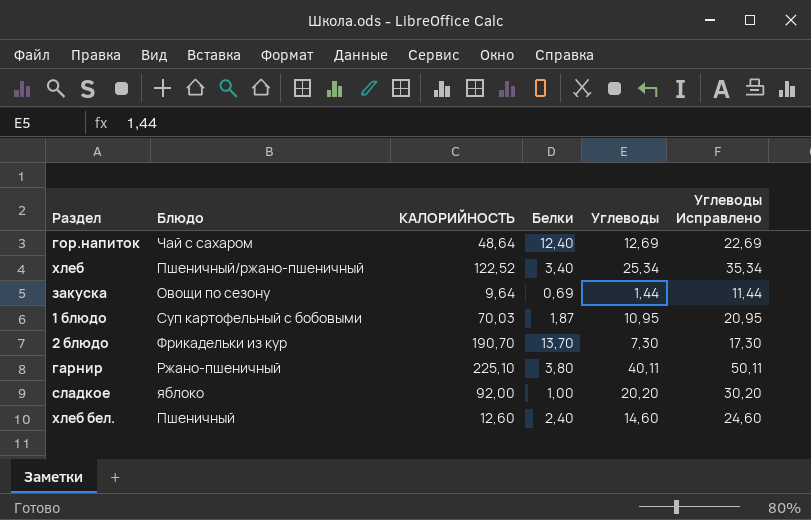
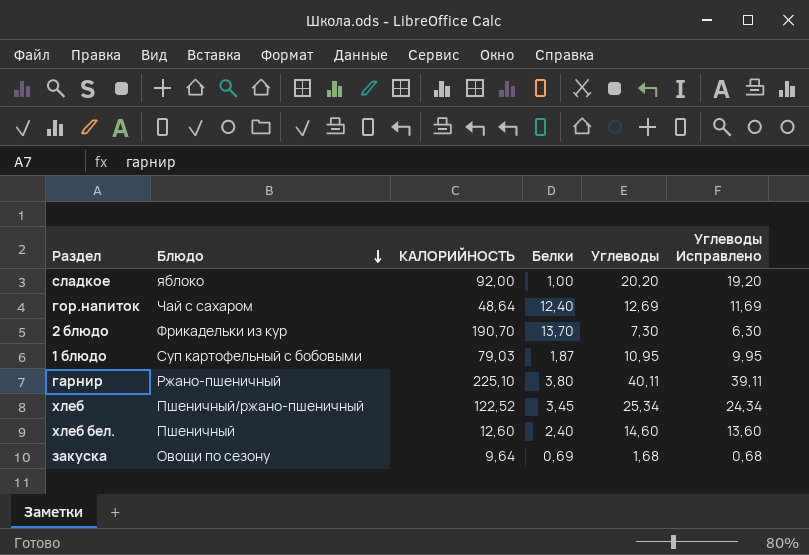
row order: none -> Блюдо descending
column Углеводы Исправлено | formula: [Углеводы] + 10 -> [Углеводы] - 1
1 блюдо | КАЛОРИЙНОСТЬ: 70,03 -> 79,03
хлеб | Белки: 3,40 -> 3,45
закуска | Углеводы: 1,44 -> 1,68

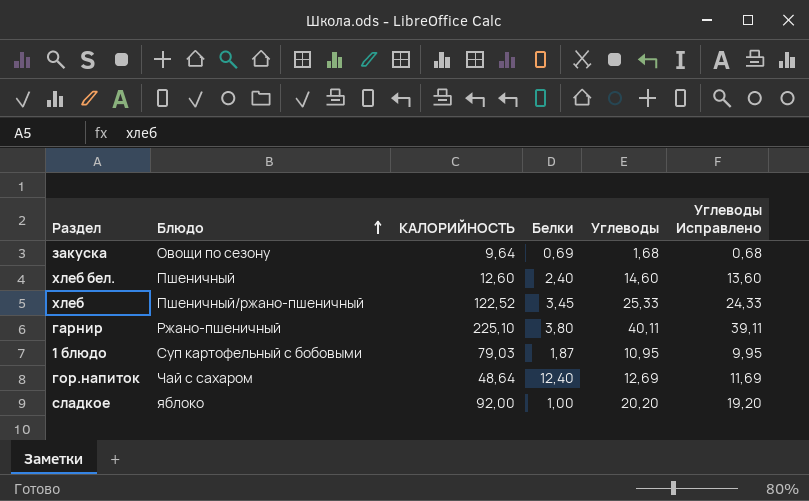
row order: Блюдо descending -> Блюдо ascending
row 2 блюдо: Фрикадельки из кур | 190,70 | 13,70 | 7,30 | 6,30 -> none
хлеб | Углеводы: 25,34 -> 25,33
хлеб | Углеводы Исправлено: 24,34 -> 24,33

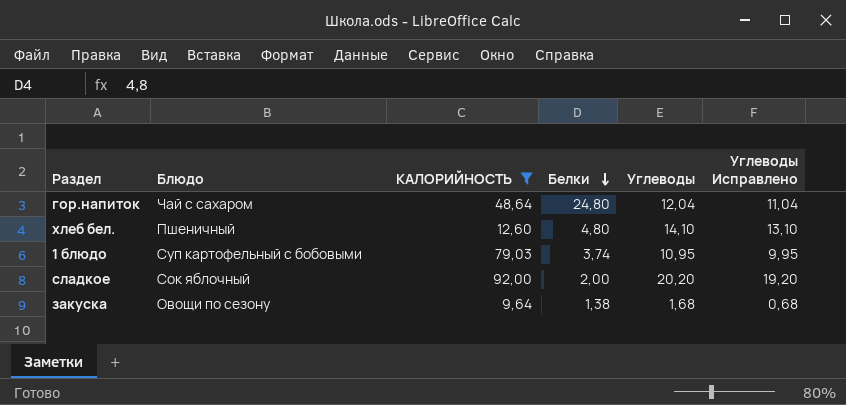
filter: none -> КАЛОРИЙНОСТЬ <= 92,00
row order: Блюдо ascending -> Белки descending
гор.напиток | Белки: 12,40 -> 24,80
гор.напиток | Углеводы: 12,69 -> 12,04
гор.напиток | Углеводы Исправлено: 11,69 -> 11,04
хлеб бел. | Белки: 2,40 -> 4,80
хлеб бел. | Углеводы: 14,60 -> 14,10
хлеб бел. | Углеводы Исправлено: 13,60 -> 13,10
1 блюдо | Белки: 1,87 -> 3,74
сладкое | Блюдо: яблоко -> Сок яблочный
сладкое | Белки: 1,00 -> 2,00
закуска | Белки: 0,69 -> 1,38

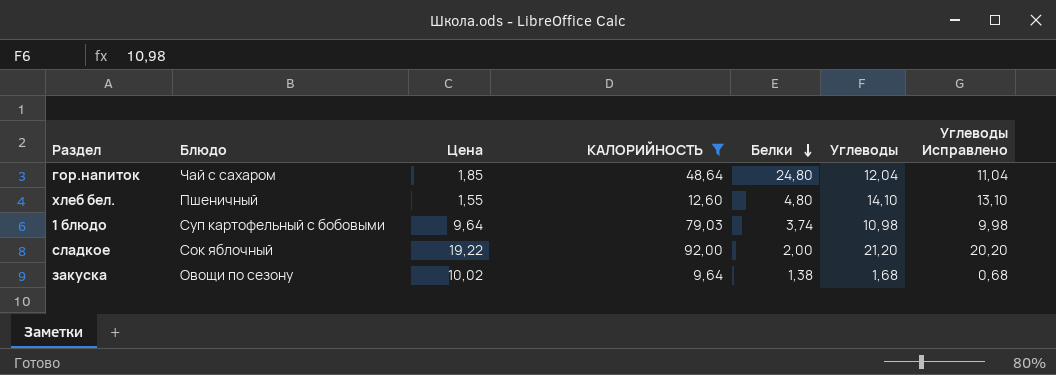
column Цена | position: none -> 3
1 блюдо | Углеводы: 10,95 -> 10,98
1 блюдо | Углеводы Исправлено: 9,95 -> 9,98
сладкое | Углеводы: 20,20 -> 21,20
сладкое | Углеводы Исправлено: 19,20 -> 20,20

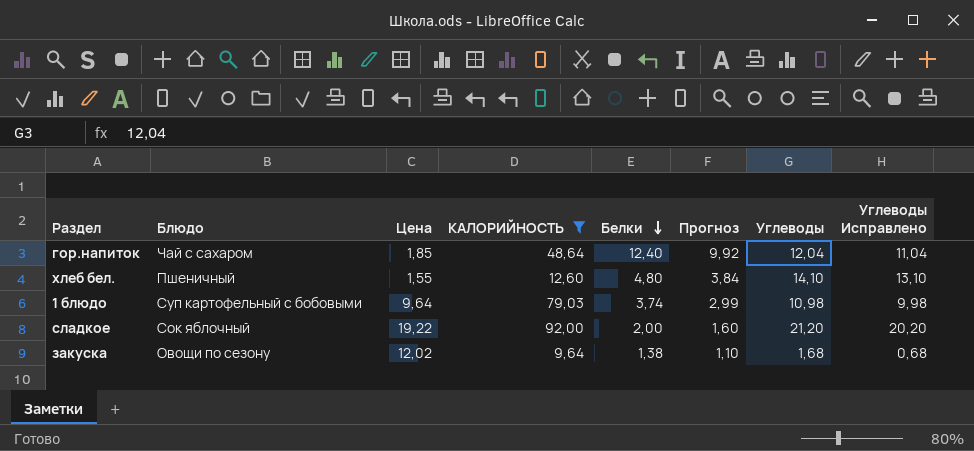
column Прогноз | formula: none -> [Белки] * 0,8
гор.напиток | Белки: 24,80 -> 12,40
закуска | Цена: 10,02 -> 12,02

